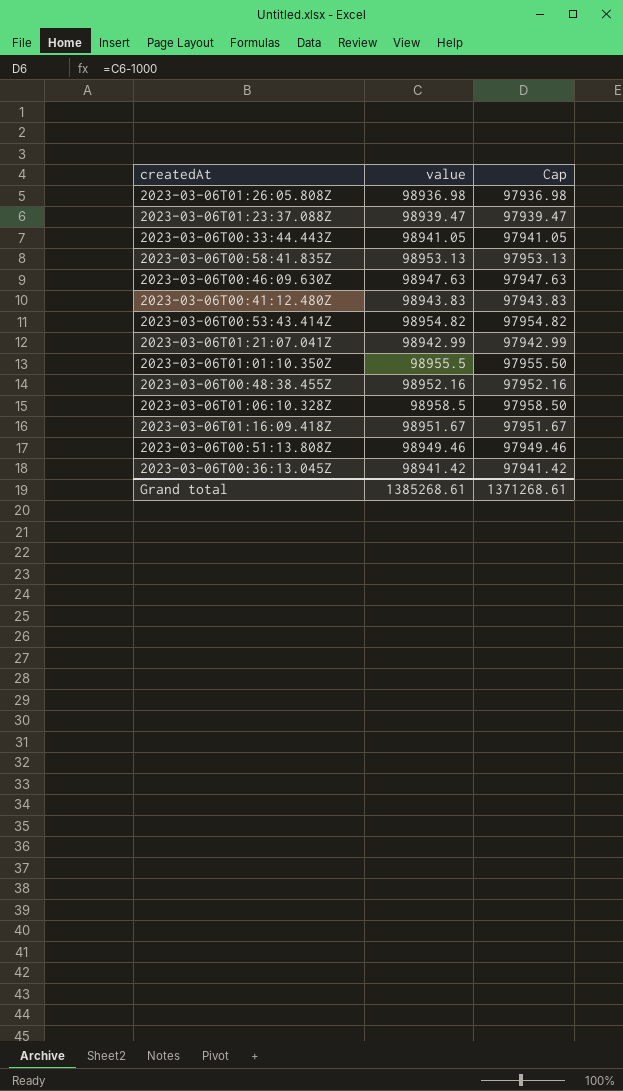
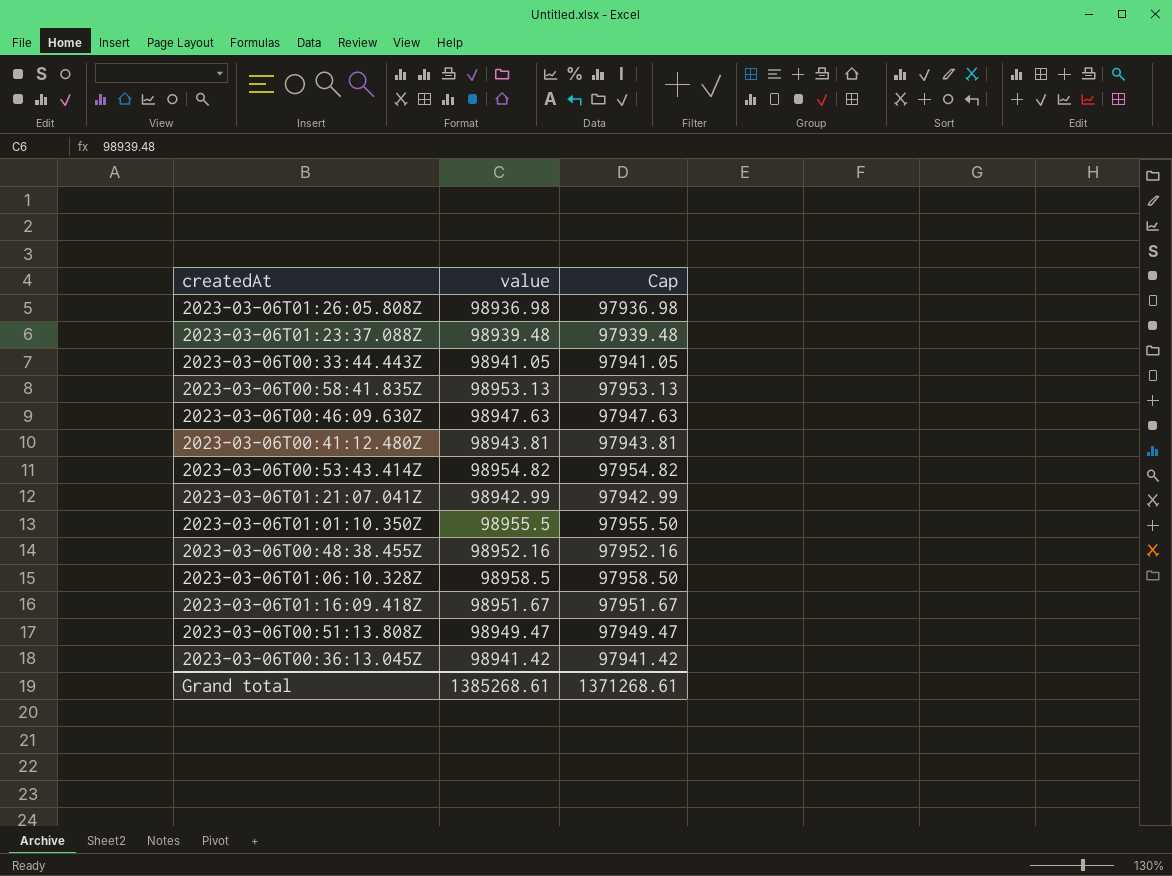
2023-03-06T01:23:37.088Z | value: 98939.47 -> 98939.48
2023-03-06T01:23:37.088Z | Cap: 97939.47 -> 97939.48
2023-03-06T00:41:12.480Z | value: 98943.83 -> 98943.81
2023-03-06T00:41:12.480Z | Cap: 97943.83 -> 97943.81
2023-03-06T00:51:13.808Z | value: 98949.46 -> 98949.47
2023-03-06T00:51:13.808Z | Cap: 97949.46 -> 97949.47

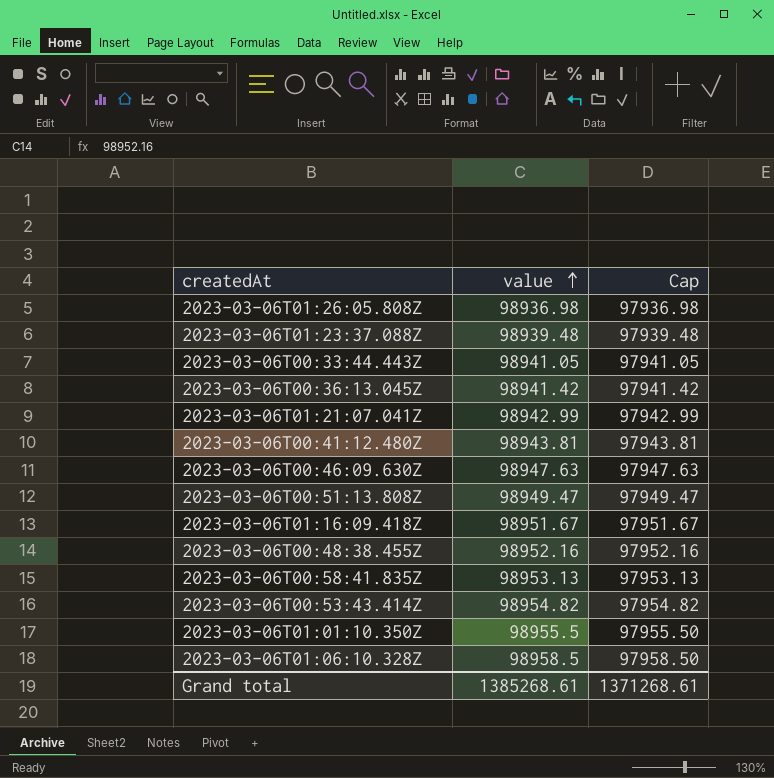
row order: none -> value ascending

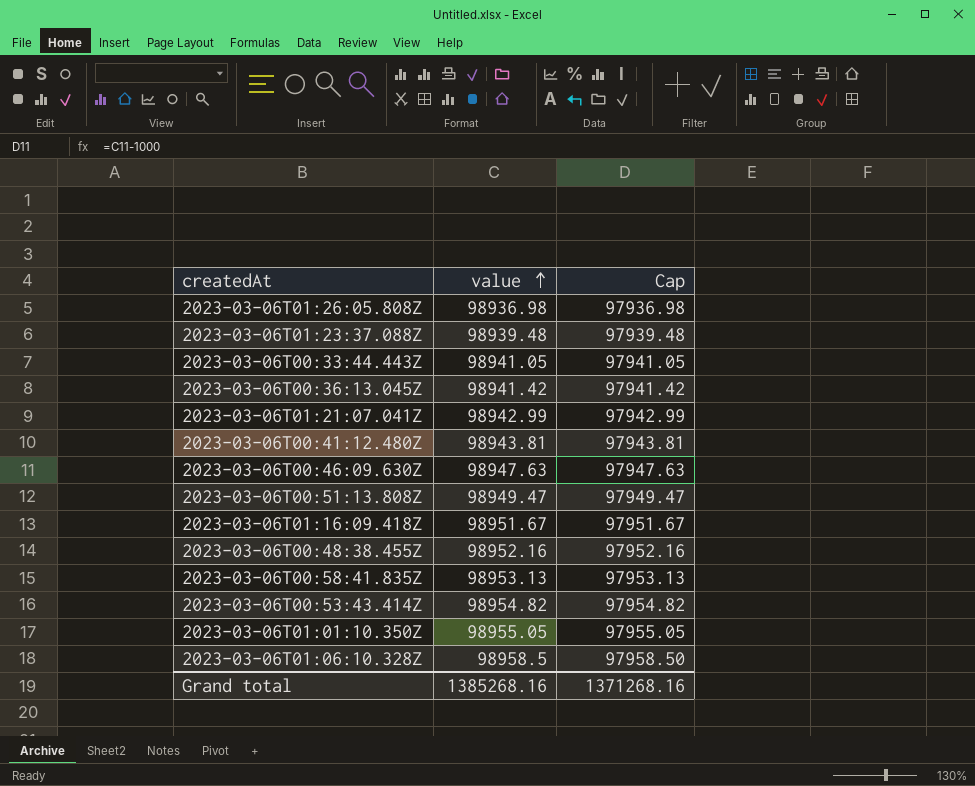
2023-03-06T01:01:10.350Z | value: 98955.5 -> 98955.05
2023-03-06T01:01:10.350Z | Cap: 97955.50 -> 97955.05
Grand total | value: 1385268.61 -> 1385268.16
Grand total | Cap: 1371268.61 -> 1371268.16

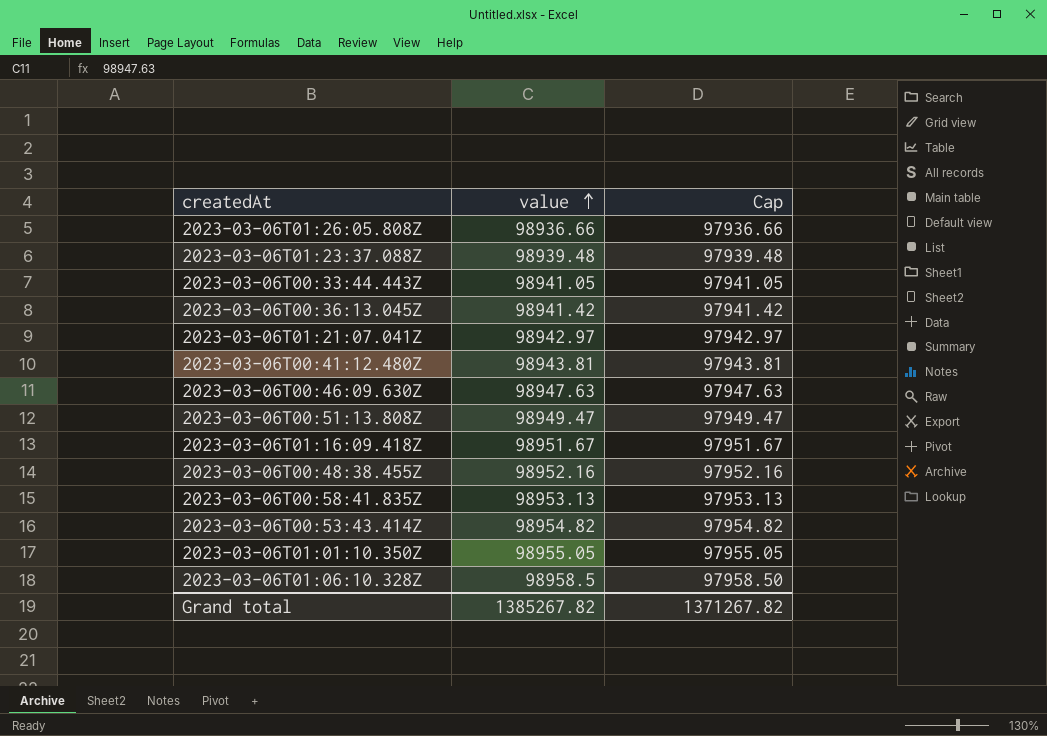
2023-03-06T01:26:05.808Z | value: 98936.98 -> 98936.66
2023-03-06T01:26:05.808Z | Cap: 97936.98 -> 97936.66
2023-03-06T01:21:07.041Z | value: 98942.99 -> 98942.97
2023-03-06T01:21:07.041Z | Cap: 97942.99 -> 97942.97
Grand total | value: 1385268.16 -> 1385267.82
Grand total | Cap: 1371268.16 -> 1371267.82

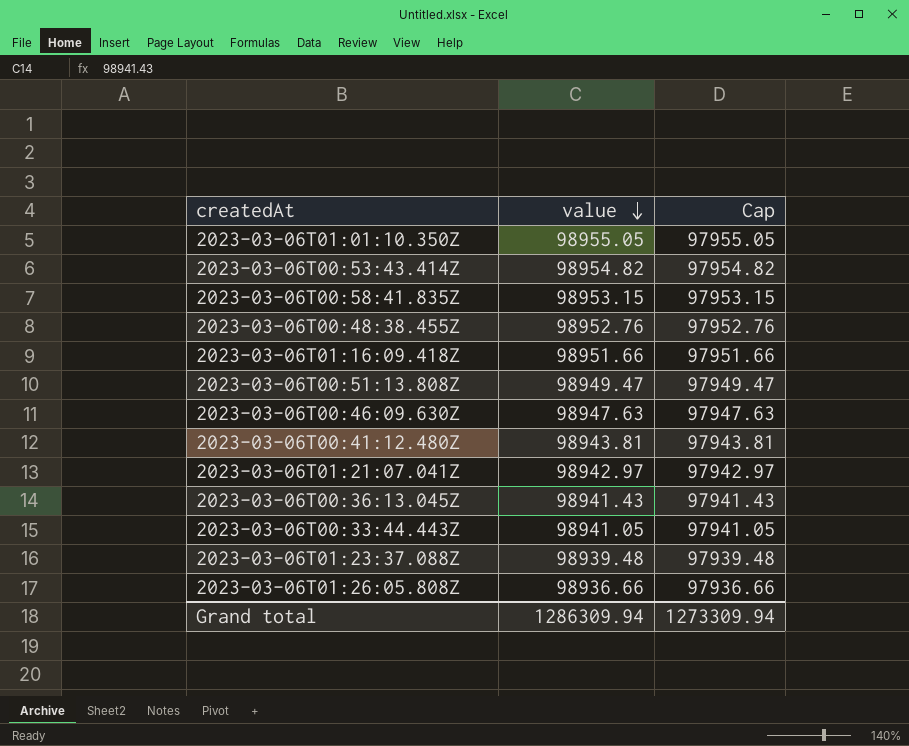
row order: value ascending -> value descending
row 2023-03-06T01:06:10.328Z: 98958.5 | 97958.50 -> none
2023-03-06T00:58:41.835Z | value: 98953.13 -> 98953.15
2023-03-06T00:58:41.835Z | Cap: 97953.13 -> 97953.15
2023-03-06T00:48:38.455Z | value: 98952.16 -> 98952.76
2023-03-06T00:48:38.455Z | Cap: 97952.16 -> 97952.76
2023-03-06T01:16:09.418Z | value: 98951.67 -> 98951.66
2023-03-06T01:16:09.418Z | Cap: 97951.67 -> 97951.66
2023-03-06T00:36:13.045Z | value: 98941.42 -> 98941.43
2023-03-06T00:36:13.045Z | Cap: 97941.42 -> 97941.43
Grand total | value: 1385267.82 -> 1286309.94
Grand total | Cap: 1371267.82 -> 1273309.94

